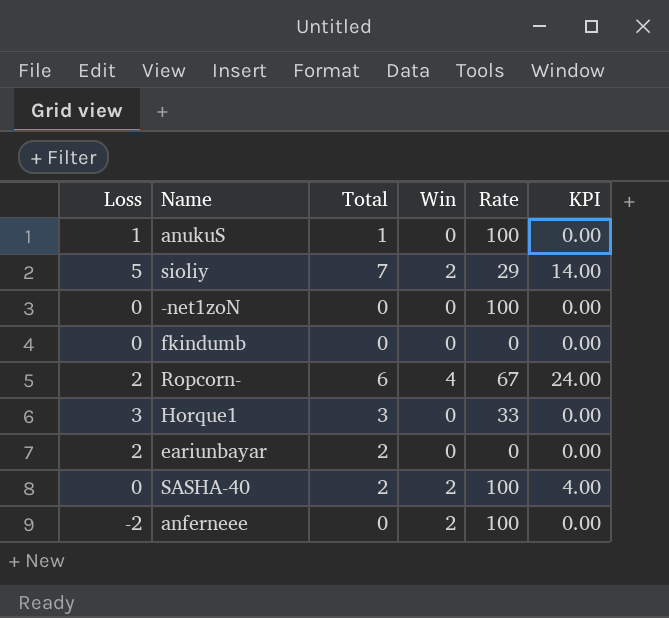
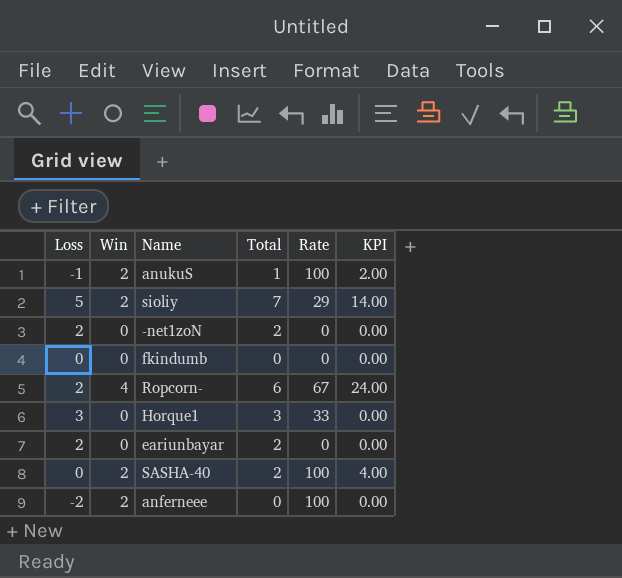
column Win | position: 4 -> 2
anukuS | Loss: 1 -> -1
anukuS | Win: 0 -> 2
anukuS | KPI: 0.00 -> 2.00
-net1zoN | Loss: 0 -> 2
-net1zoN | Total: 0 -> 2
-net1zoN | Rate: 100 -> 0

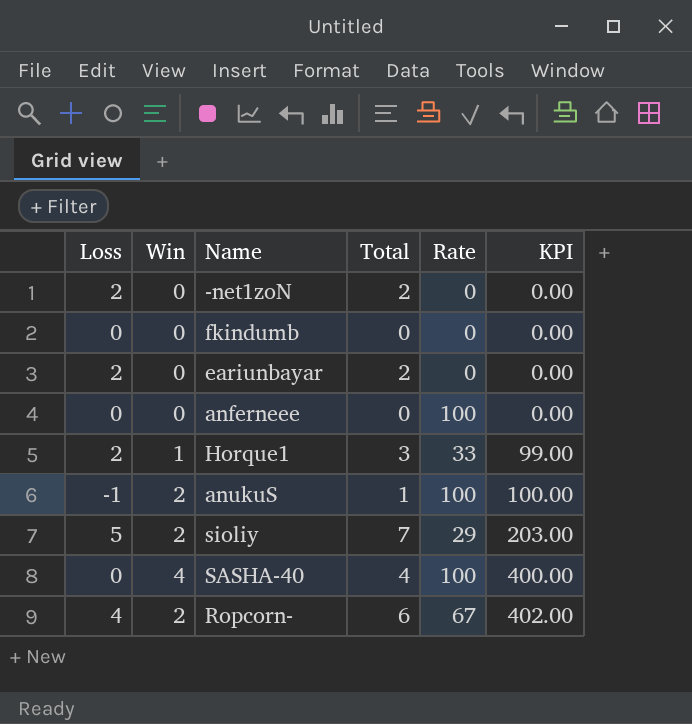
row order: none -> KPI ascending
column KPI | formula: [Win] * [Total] -> [Total] * [Rate]
anferneee | Loss: -2 -> 0
anferneee | Win: 2 -> 0
Horque1 | Loss: 3 -> 2
Horque1 | Win: 0 -> 1
SASHA-40 | Win: 2 -> 4
SASHA-40 | Total: 2 -> 4
Ropcorn- | Loss: 2 -> 4
Ropcorn- | Win: 4 -> 2

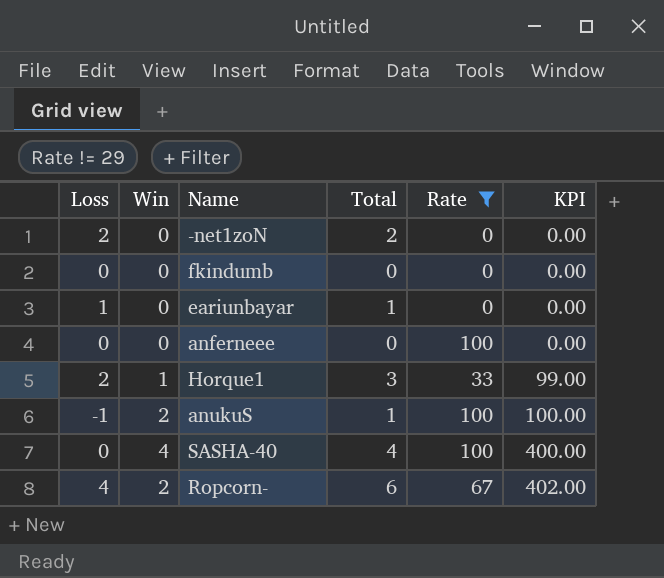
filter: none -> Rate != 29
eariunbayar | Loss: 2 -> 1
eariunbayar | Total: 2 -> 1

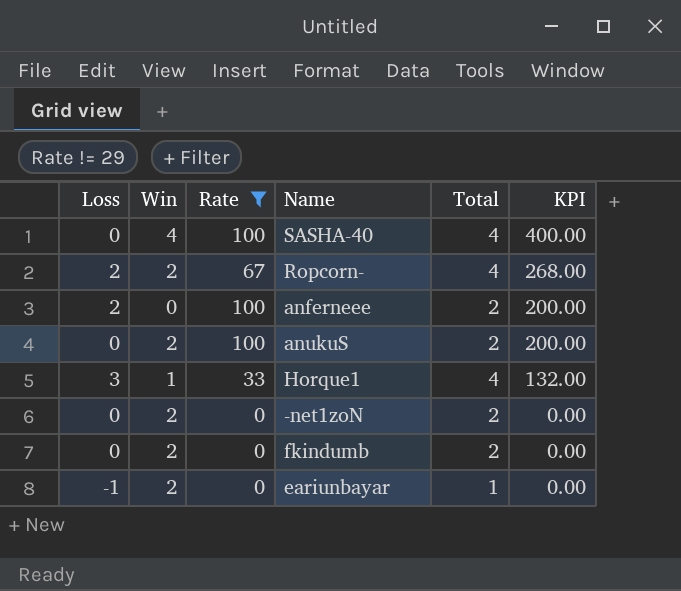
row order: KPI ascending -> KPI descending
column Rate | position: 5 -> 3
Ropcorn- | Loss: 4 -> 2
Ropcorn- | Total: 6 -> 4
Ropcorn- | KPI: 402.00 -> 268.00
anferneee | Loss: 0 -> 2
anferneee | Total: 0 -> 2
anferneee | KPI: 0.00 -> 200.00
anukuS | Loss: -1 -> 0
anukuS | Total: 1 -> 2
anukuS | KPI: 100.00 -> 200.00
Horque1 | Loss: 2 -> 3
Horque1 | Total: 3 -> 4
Horque1 | KPI: 99.00 -> 132.00
-net1zoN | Loss: 2 -> 0
-net1zoN | Win: 0 -> 2
fkindumb | Win: 0 -> 2
fkindumb | Total: 0 -> 2
eariunbayar | Loss: 1 -> -1
eariunbayar | Win: 0 -> 2

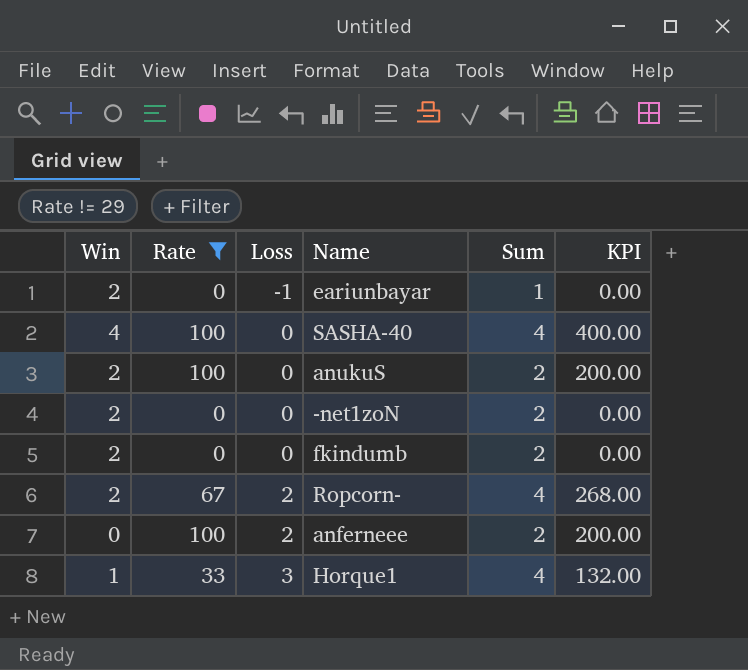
row order: KPI descending -> Loss ascending
column Loss | position: 1 -> 3
column name: Total -> Sum

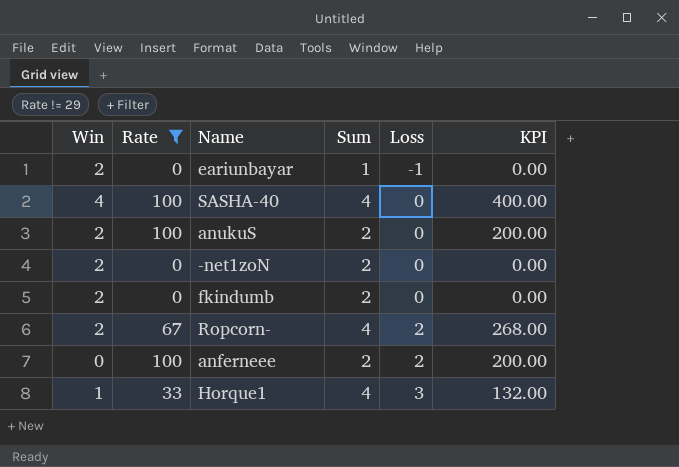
column Loss | position: 3 -> 5

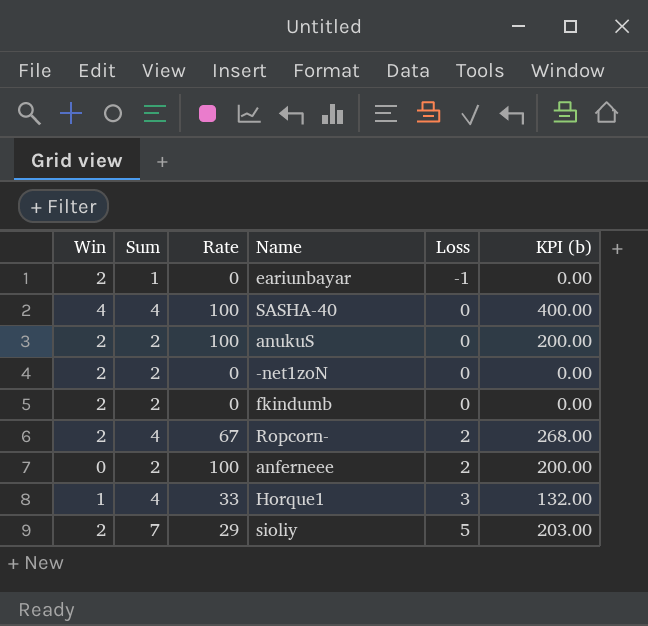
filter: Rate != 29 -> none
column Sum | position: 4 -> 2
column name: KPI -> KPI (b)

